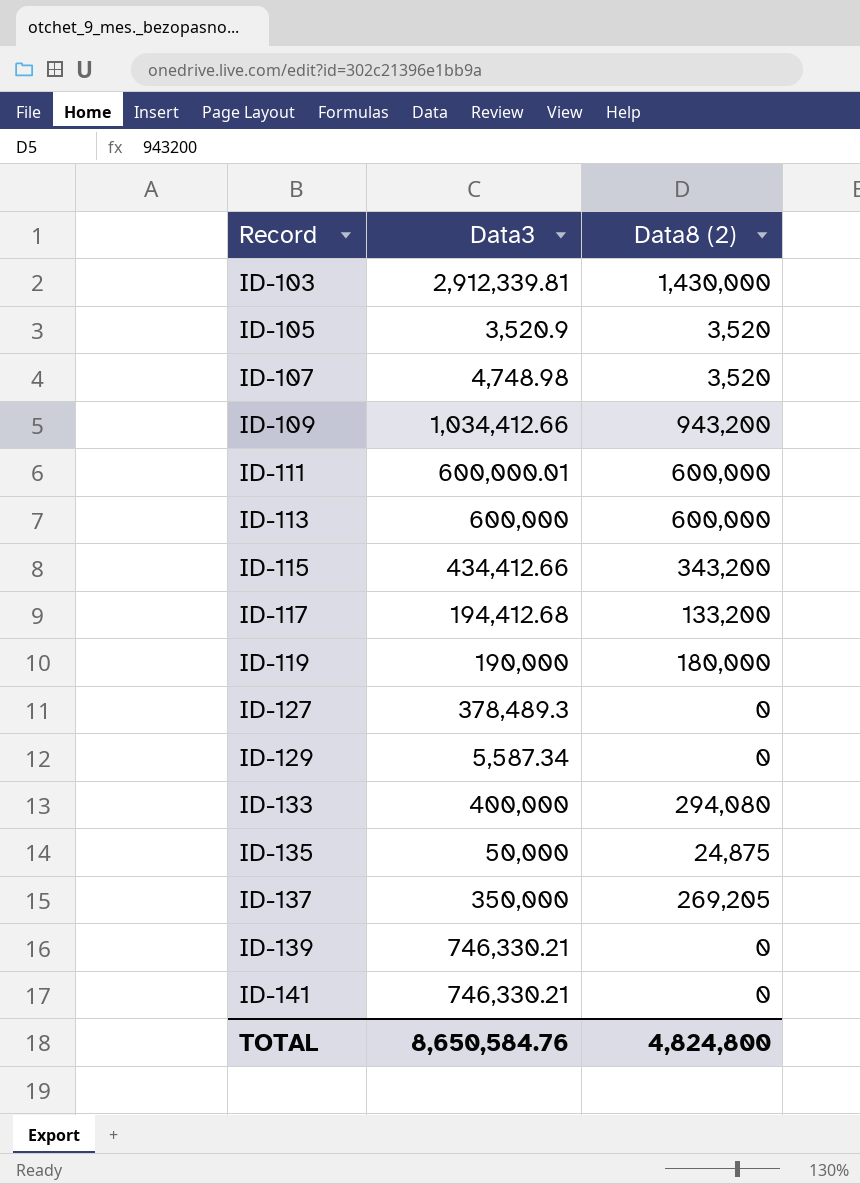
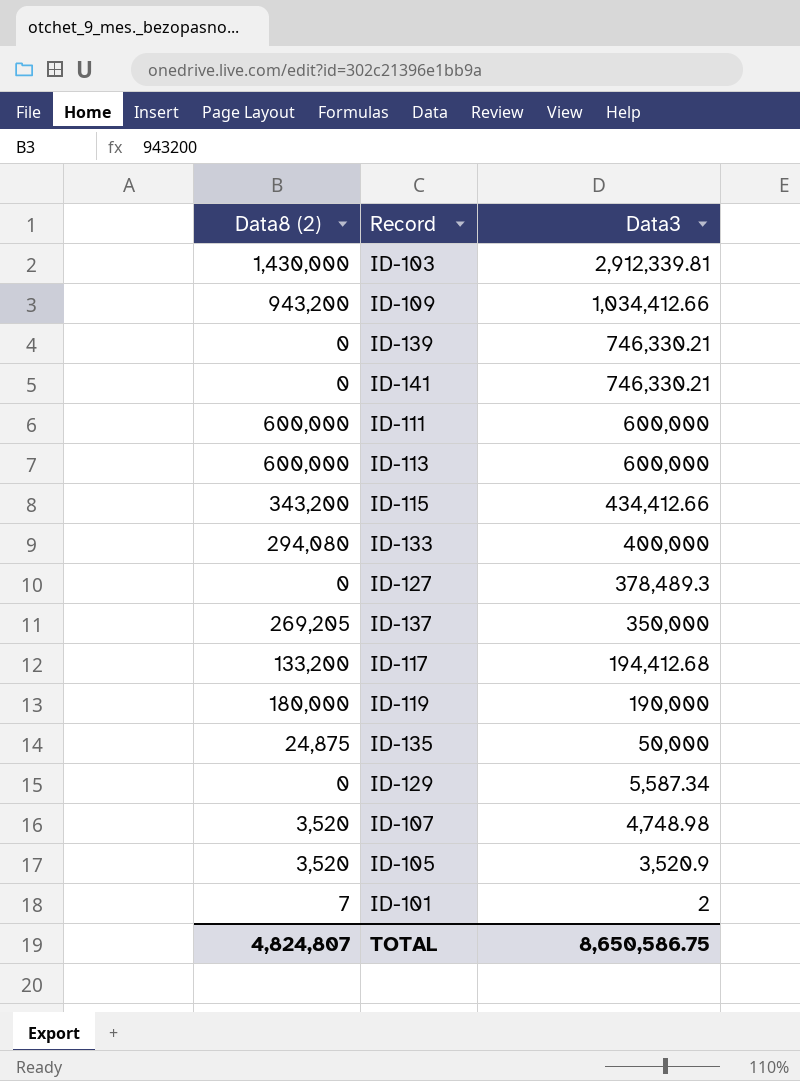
row order: Record ascending -> Data3 descending
column Data8 (2) | position: 3 -> 1
ID-111 | Data3: 600,000.01 -> 600,000
row ID-101: none -> 7 | 2
TOTAL | Data8 (2): 4,824,800 -> 4,824,807
TOTAL | Data3: 8,650,584.76 -> 8,650,586.75

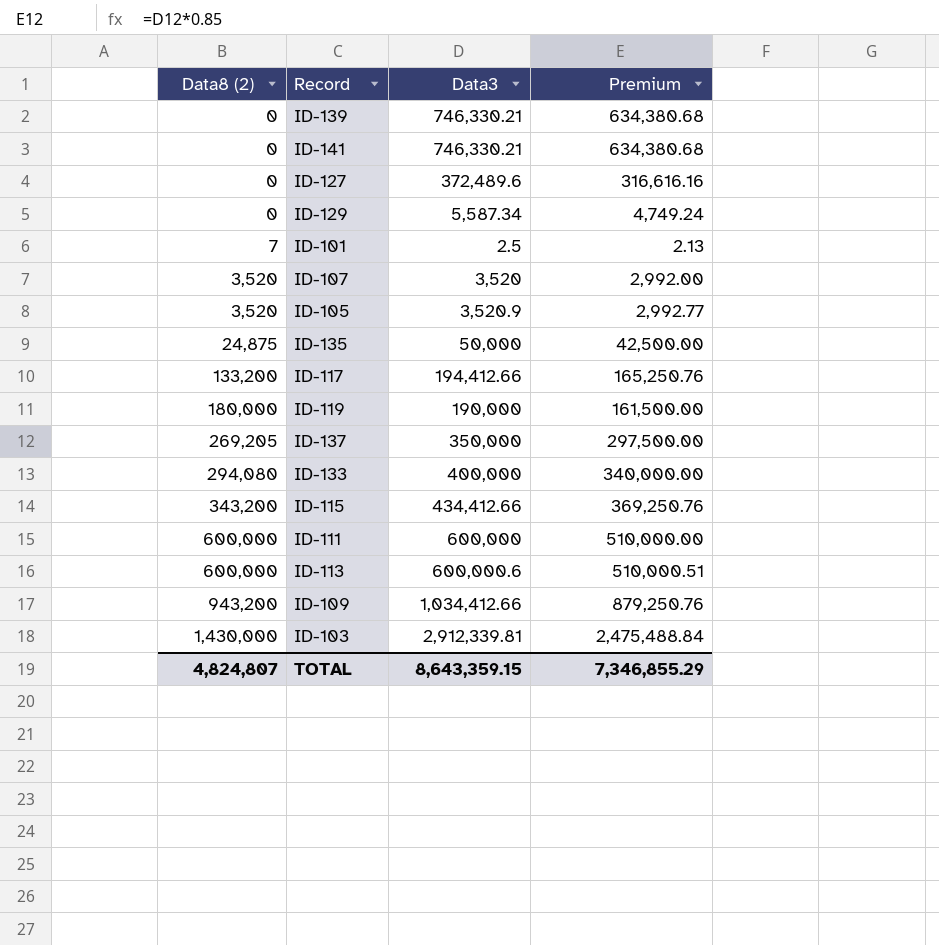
row order: Data3 descending -> Data8 (2) ascending
column Premium | formula: none -> [Data3] * 0.85
ID-127 | Data3: 378,489.3 -> 372,489.6
ID-101 | Data3: 2 -> 2.5
ID-107 | Data3: 4,748.98 -> 3,520
ID-117 | Data3: 194,412.68 -> 194,412.66
ID-113 | Data3: 600,000 -> 600,000.6
TOTAL | Data3: 8,650,586.75 -> 8,643,359.15

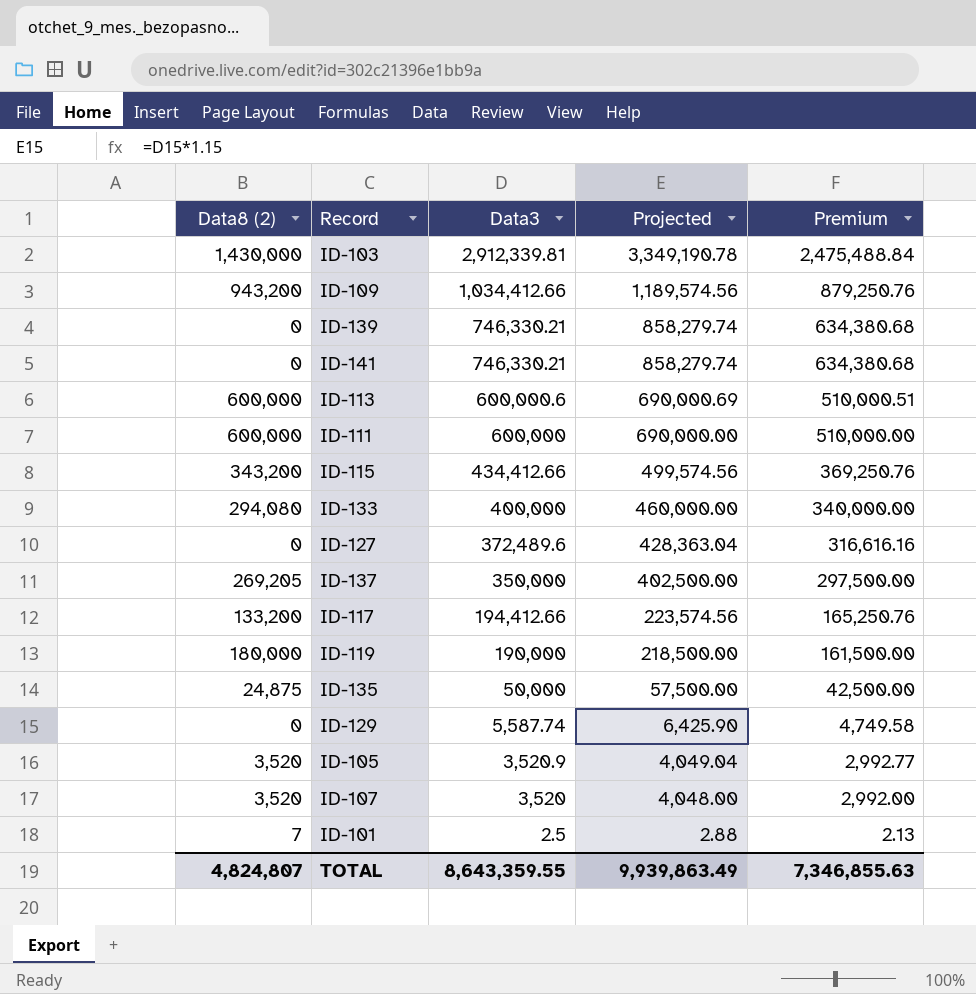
row order: Data8 (2) ascending -> Data3 descending
column Projected | formula: none -> [Data3] * 1.15
ID-129 | Data3: 5,587.34 -> 5,587.74
ID-129 | Premium: 4,749.24 -> 4,749.58
TOTAL | Data3: 8,643,359.15 -> 8,643,359.55
TOTAL | Premium: 7,346,855.29 -> 7,346,855.63

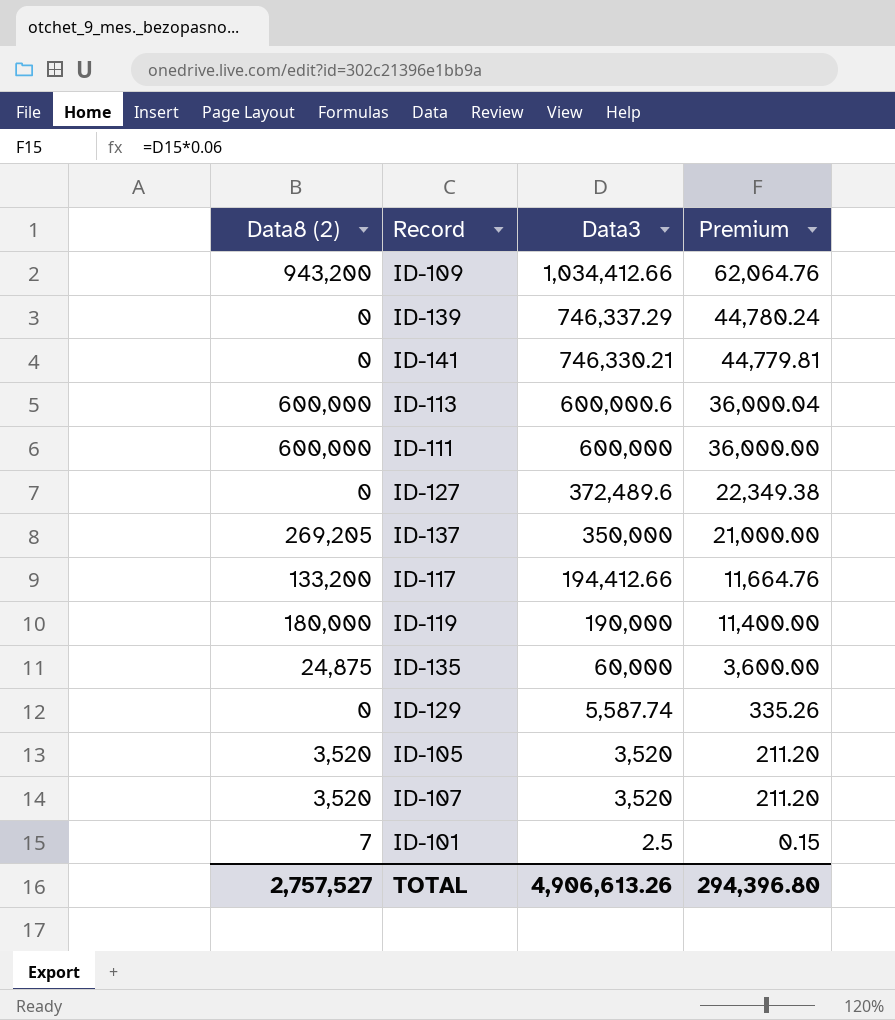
column Projected | formula: [Data3] * 1.15 -> none
column Premium | formula: [Data3] * 0.85 -> [Data3] * 0.06
row ID-103: 1,430,000 | 2,912,339.81 | 3,349,190.78 | 2,475,488.84 -> none
row ID-115: 343,200 | 434,412.66 | 499,574.56 | 369,250.76 -> none
row ID-133: 294,080 | 400,000 | 460,000.00 | 340,000.00 -> none
ID-139 | Data3: 746,330.21 -> 746,337.29
ID-135 | Data3: 50,000 -> 60,000
ID-105 | Data3: 3,520.9 -> 3,520
TOTAL | Data8 (2): 4,824,807 -> 2,757,527
TOTAL | Data3: 8,643,359.55 -> 4,906,613.26
TOTAL | Premium: 7,346,855.63 -> 294,396.80

